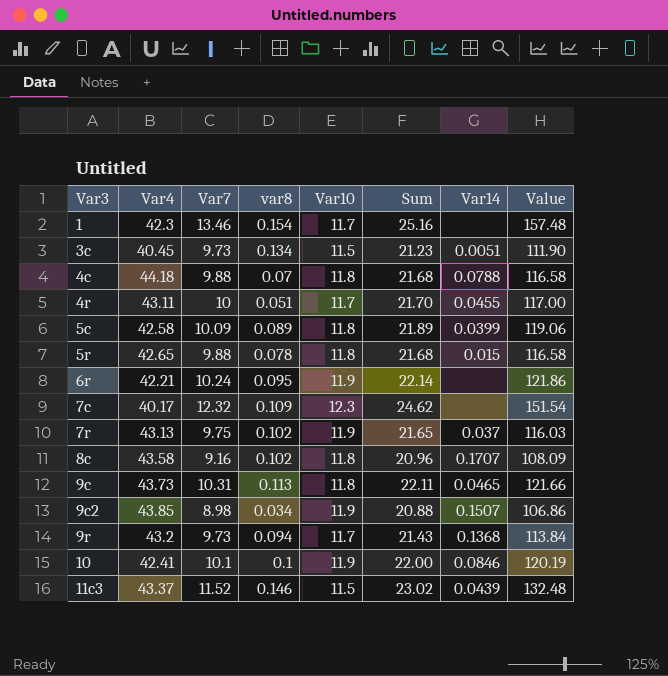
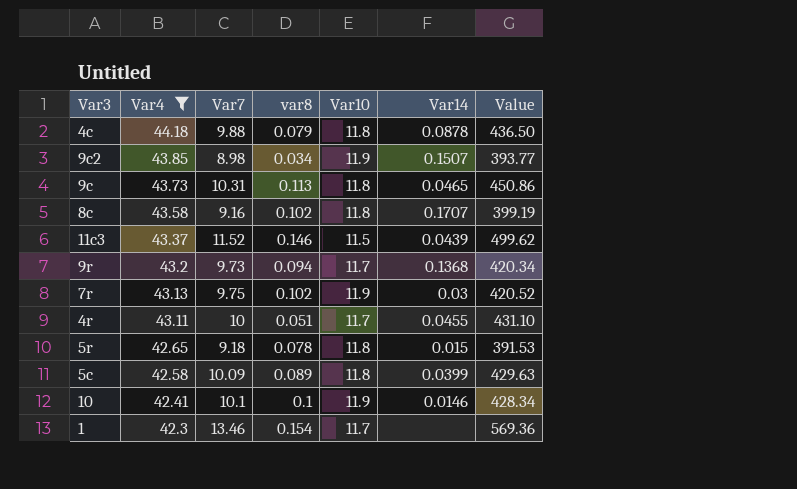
filter: none -> Var4 >= 42.3
row order: Var3 ascending -> Var4 descending
column Sum | formula: [Var7] + [Var10] -> none
column Value | formula: [Var7] * [Var10] -> [Var4] * [Var7]
4c | var8: 0.07 -> 0.079
4c | Var14: 0.0788 -> 0.0878
7r | Var14: 0.037 -> 0.03
5r | Var7: 9.88 -> 9.18
10 | Var14: 0.0846 -> 0.0146

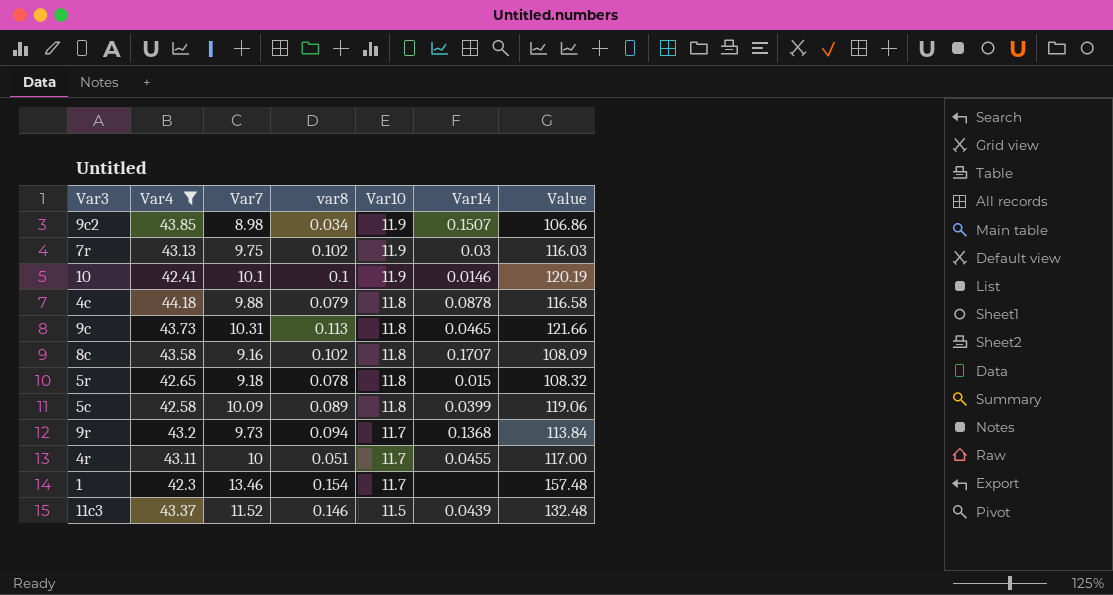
row order: Var4 descending -> Var10 descending
column Value | formula: [Var4] * [Var7] -> [Var7] * [Var10]

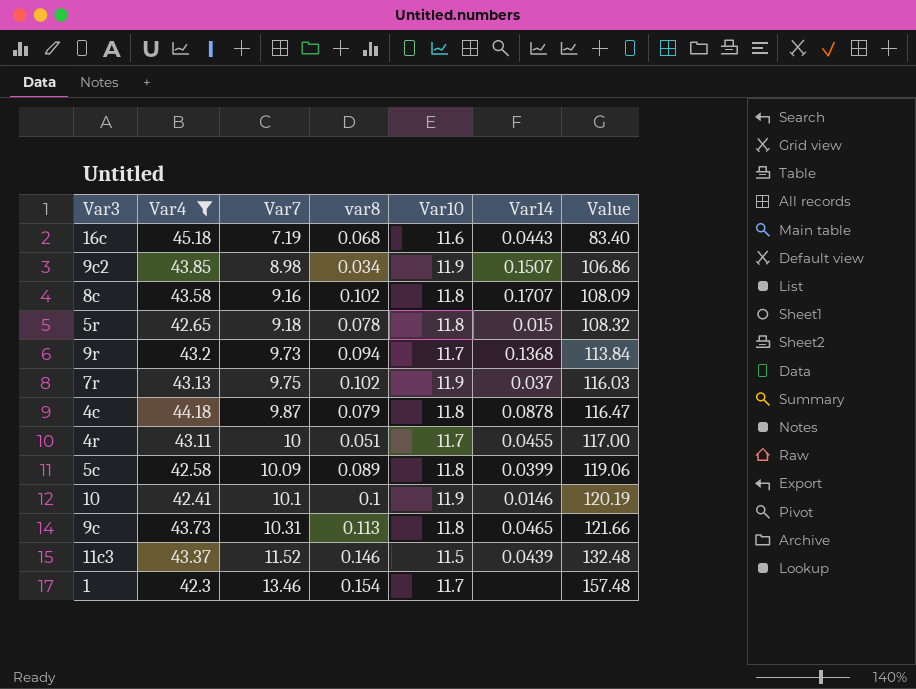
row order: Var10 descending -> Var7 ascending
row 16c: none -> 45.18 | 7.19 | 0.068 | 11.6 | 0.0443 | 83.40
7r | Var14: 0.03 -> 0.037
4c | Var7: 9.88 -> 9.87
4c | Value: 116.58 -> 116.47

